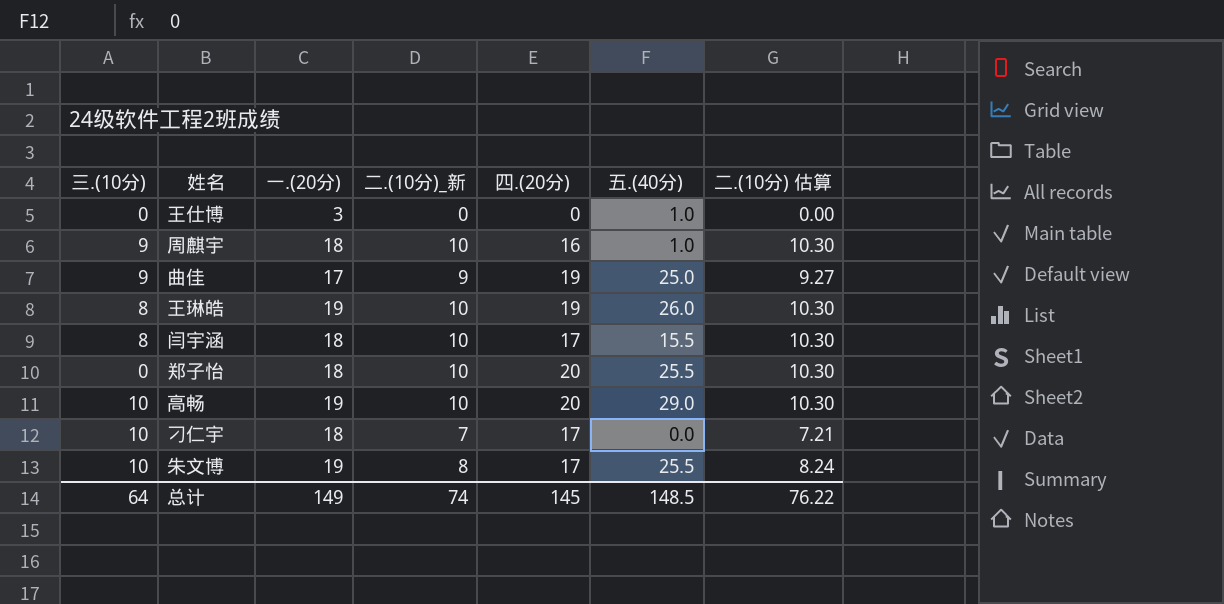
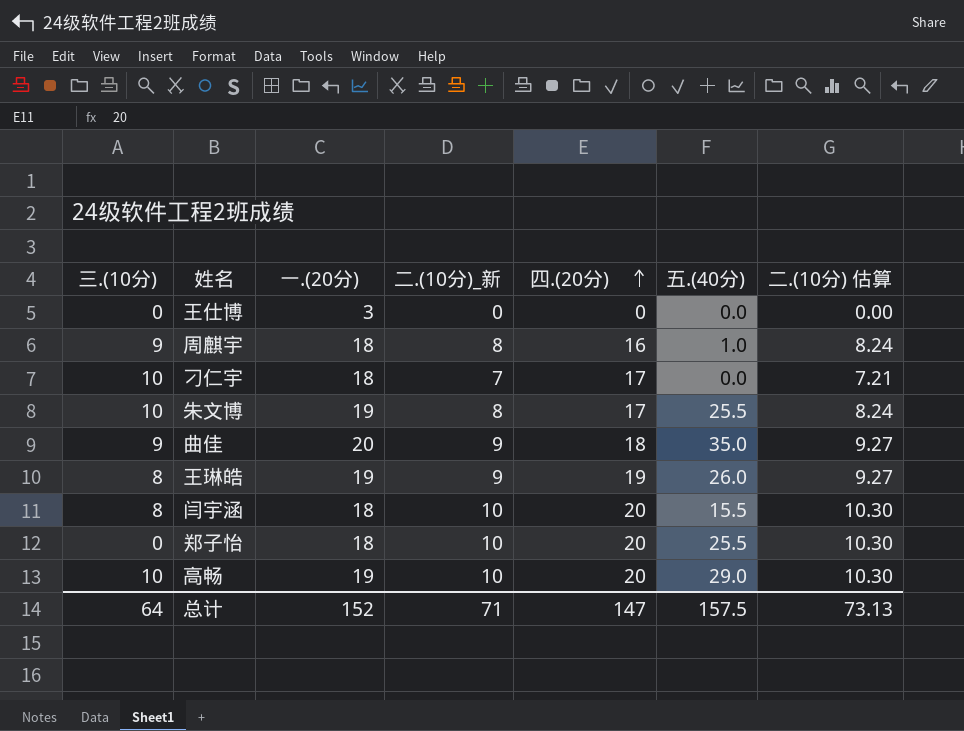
row order: none -> 四.(20分) ascending
王仕博 | 五.(40分): 1.0 -> 0.0
周麒宇 | 二.(10分)_新: 10 -> 8
周麒宇 | 二.(10分) 估算: 10.30 -> 8.24
曲佳 | 一.(20分): 17 -> 20
曲佳 | 四.(20分): 19 -> 18
曲佳 | 五.(40分): 25.0 -> 35.0
王琳皓 | 二.(10分)_新: 10 -> 9
王琳皓 | 二.(10分) 估算: 10.30 -> 9.27
闫宇涵 | 四.(20分): 17 -> 20
总计 | 一.(20分): 149 -> 152
总计 | 二.(10分)_新: 74 -> 71
总计 | 四.(20分): 145 -> 147
总计 | 五.(40分): 148.5 -> 157.5
总计 | 二.(10分) 估算: 76.22 -> 73.13

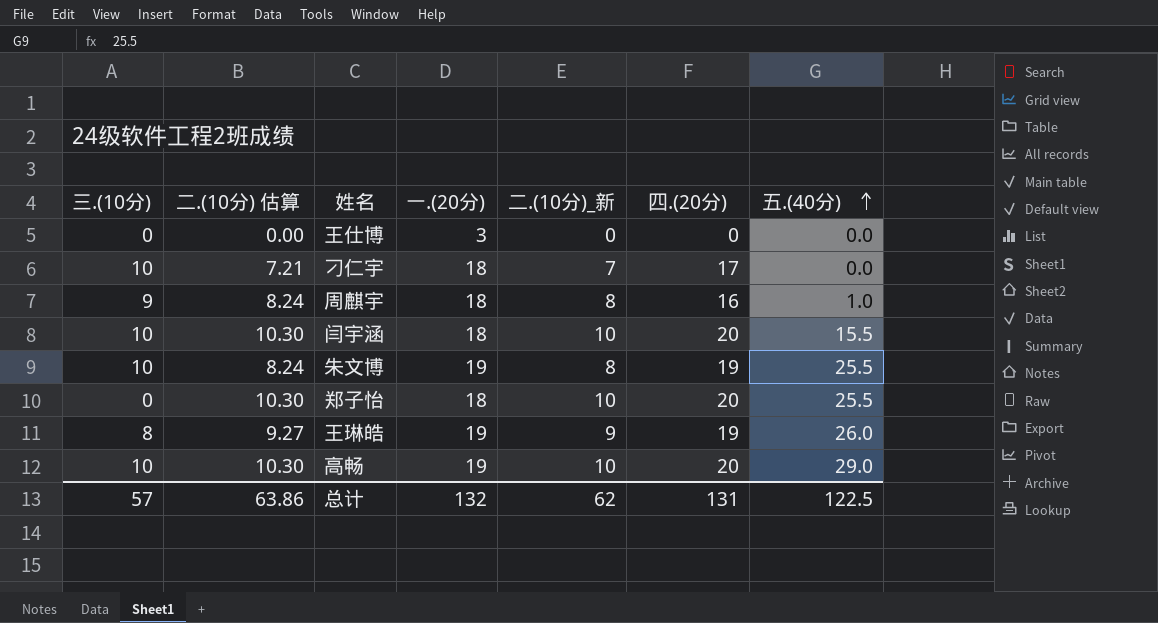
row order: 四.(20分) ascending -> 五.(40分) ascending
column 二.(10分) 估算 | position: 7 -> 2
row 曲佳: 9 | 20 | 9 | 18 | 35.0 | 9.27 -> none
闫宇涵 | 三.(10分): 8 -> 10
朱文博 | 四.(20分): 17 -> 19
总计 | 三.(10分): 64 -> 57
总计 | 二.(10分) 估算: 73.13 -> 63.86
总计 | 一.(20分): 152 -> 132
总计 | 二.(10分)_新: 71 -> 62
总计 | 四.(20分): 147 -> 131
总计 | 五.(40分): 157.5 -> 122.5

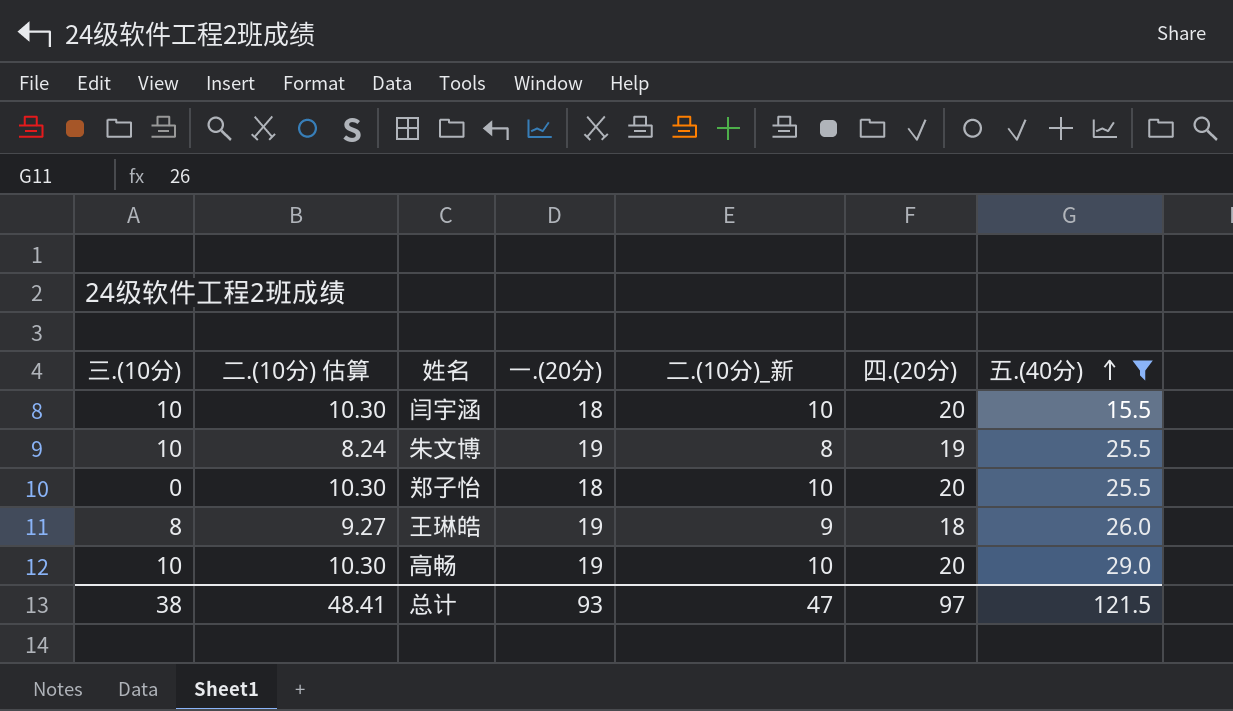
filter: none -> 五.(40分) >= 15.5
王琳皓 | 四.(20分): 19 -> 18
总计 | 三.(10分): 57 -> 38
总计 | 二.(10分) 估算: 63.86 -> 48.41
总计 | 一.(20分): 132 -> 93
总计 | 二.(10分)_新: 62 -> 47
总计 | 四.(20分): 131 -> 97
总计 | 五.(40分): 122.5 -> 121.5

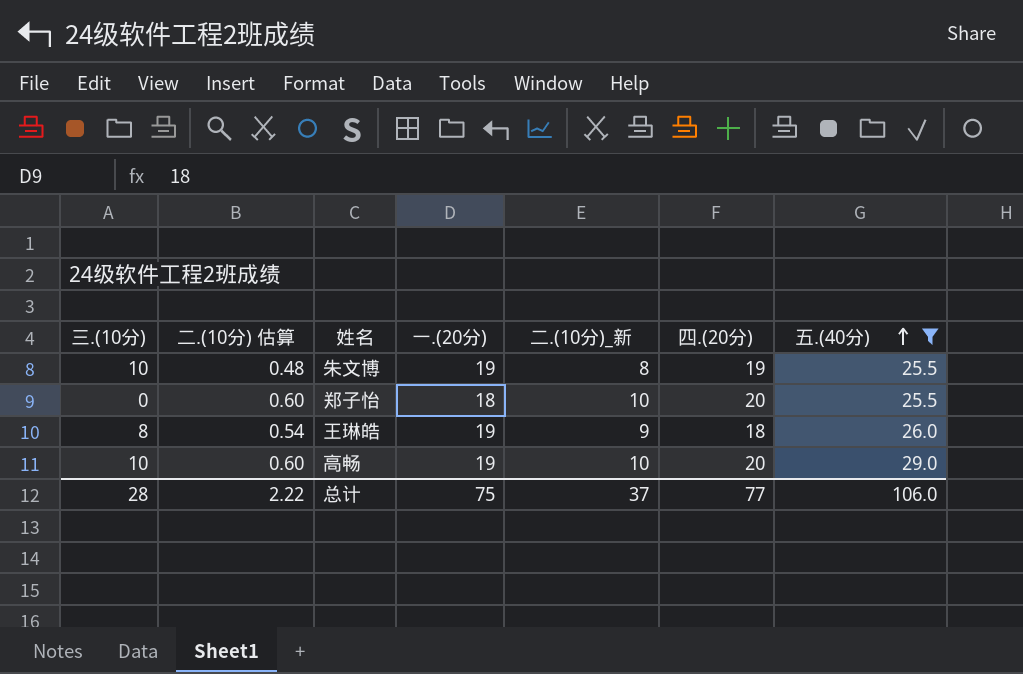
column 二.(10分) 估算 | formula: [二.(10分)_新] * 1.03 -> [二.(10分)_新] * 0.06
row 闫宇涵: 10 | 10.30 | 18 | 10 | 20 | 15.5 -> none
总计 | 三.(10分): 38 -> 28
总计 | 二.(10分) 估算: 48.41 -> 2.22
总计 | 一.(20分): 93 -> 75
总计 | 二.(10分)_新: 47 -> 37
总计 | 四.(20分): 97 -> 77
总计 | 五.(40分): 121.5 -> 106.0

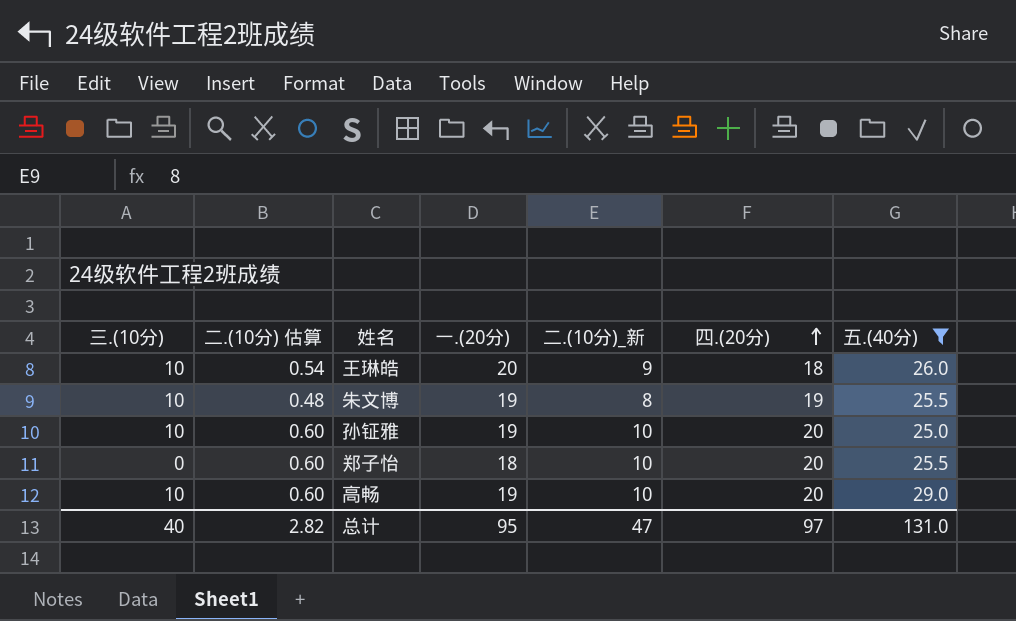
row order: 五.(40分) ascending -> 四.(20分) ascending
王琳皓 | 三.(10分): 8 -> 10
王琳皓 | 一.(20分): 19 -> 20
row 孙钲雅: none -> 10 | 0.60 | 19 | 10 | 20 | 25.0
总计 | 三.(10分): 28 -> 40
总计 | 二.(10分) 估算: 2.22 -> 2.82
总计 | 一.(20分): 75 -> 95
总计 | 二.(10分)_新: 37 -> 47
总计 | 四.(20分): 77 -> 97
总计 | 五.(40分): 106.0 -> 131.0

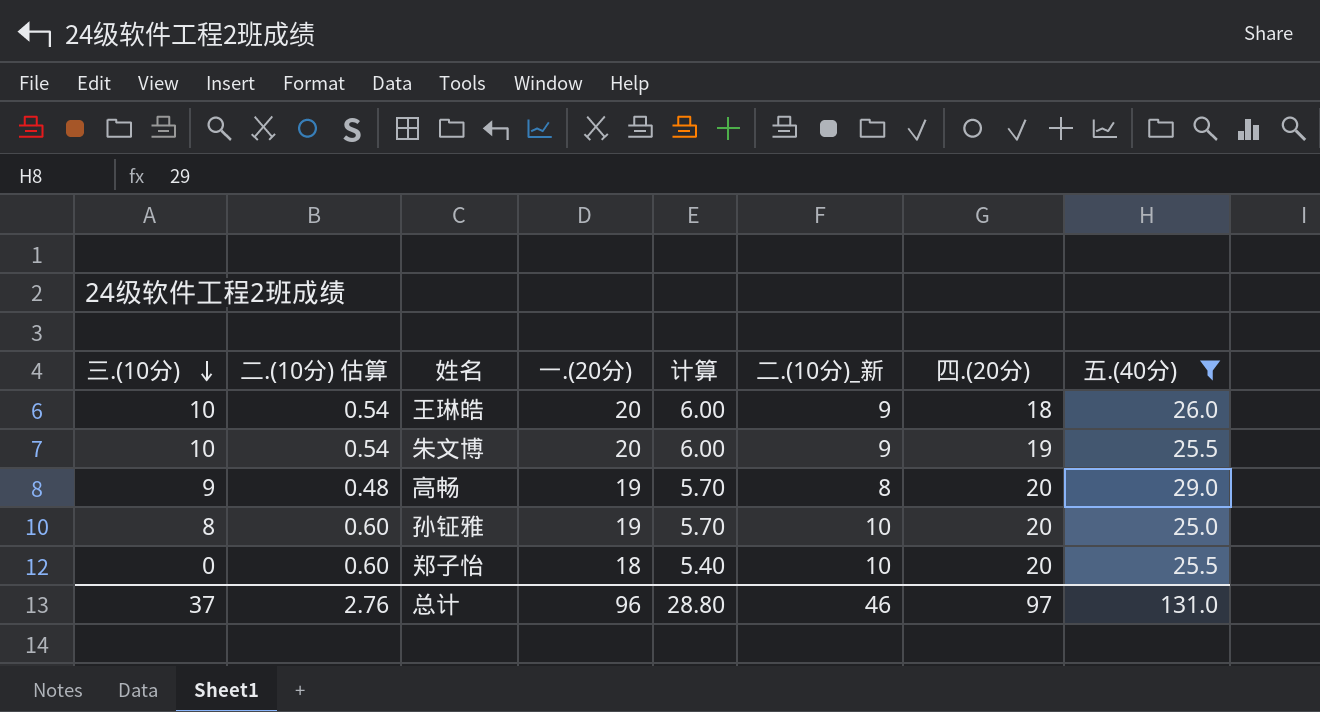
row order: 四.(20分) ascending -> 三.(10分) descending
column 计算 | formula: none -> [一.(20分)] * 0.3
朱文博 | 二.(10分) 估算: 0.48 -> 0.54
朱文博 | 一.(20分): 19 -> 20
朱文博 | 二.(10分)_新: 8 -> 9
高畅 | 三.(10分): 10 -> 9
高畅 | 二.(10分) 估算: 0.60 -> 0.48
高畅 | 二.(10分)_新: 10 -> 8
孙钲雅 | 三.(10分): 10 -> 8
总计 | 三.(10分): 40 -> 37
总计 | 二.(10分) 估算: 2.82 -> 2.76
总计 | 一.(20分): 95 -> 96
总计 | 二.(10分)_新: 47 -> 46

